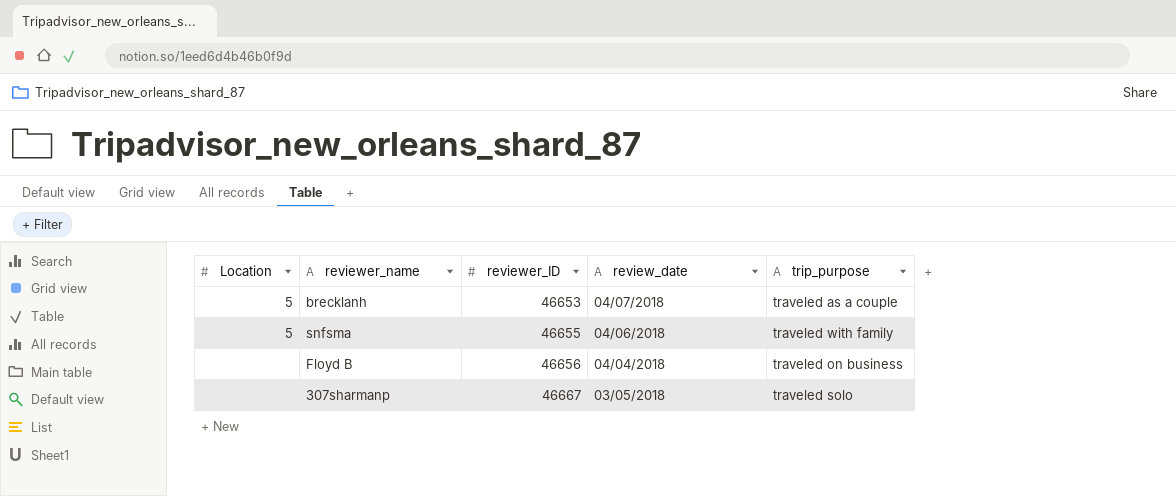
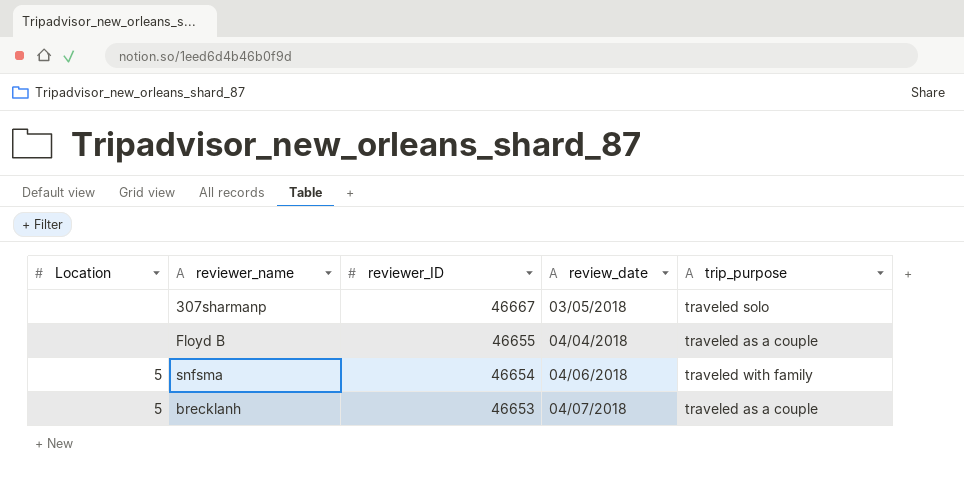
row order: reviewer_ID ascending -> reviewer_ID descending
Floyd B | reviewer_ID: 46656 -> 46655
Floyd B | trip_purpose: traveled on business -> traveled as a couple
snfsma | reviewer_ID: 46655 -> 46654

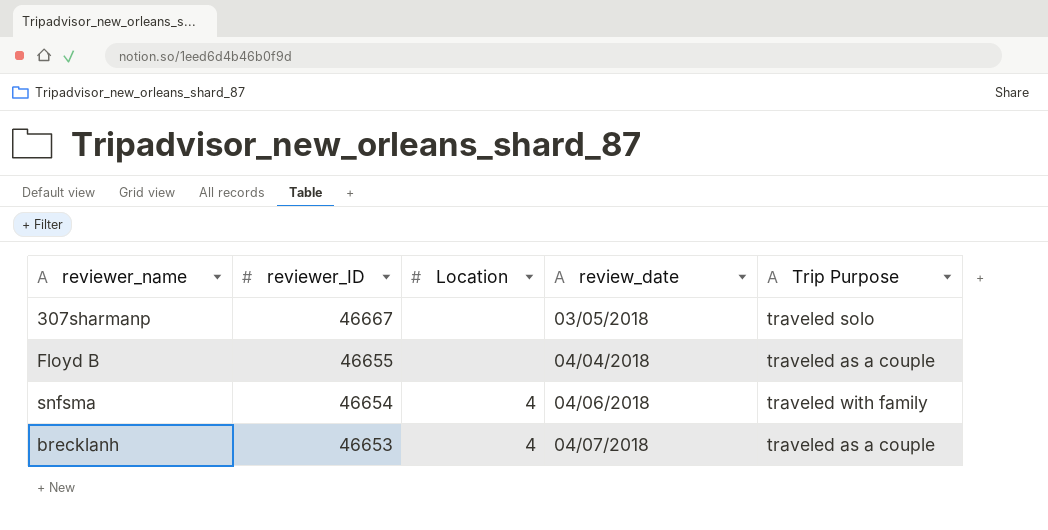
column Location | position: 1 -> 3
column name: trip_purpose -> Trip Purpose
snfsma | Location: 5 -> 4
brecklanh | Location: 5 -> 4

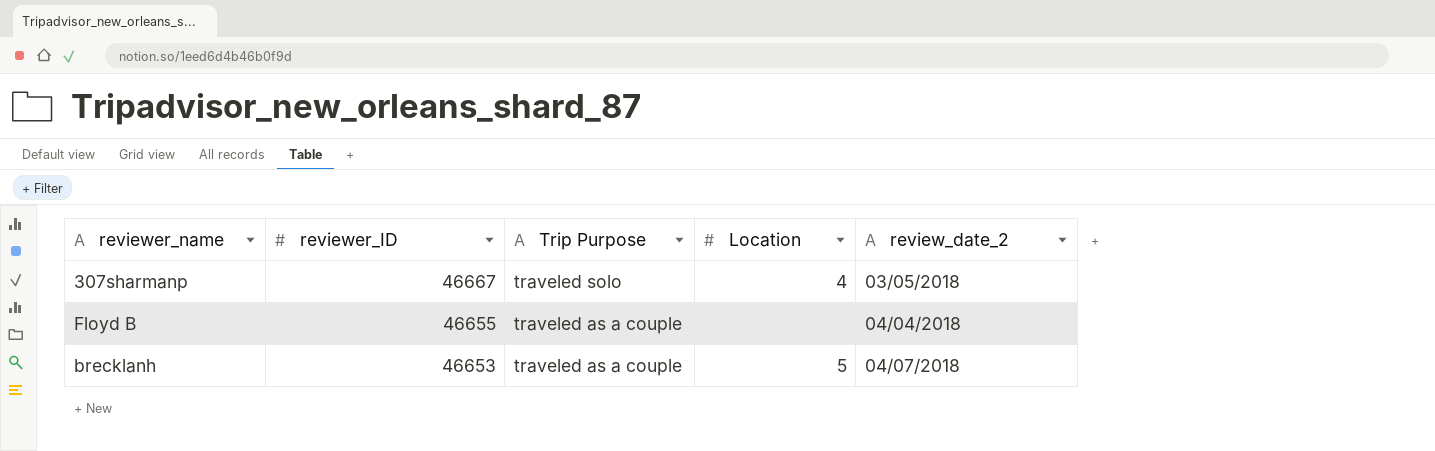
column Trip Purpose | position: 5 -> 3
column name: review_date -> review_date_2
row snfsma: 46654 | 4 | 04/06/2018 | traveled with family -> none
307sharmanp | Location: none -> 4
brecklanh | Location: 4 -> 5

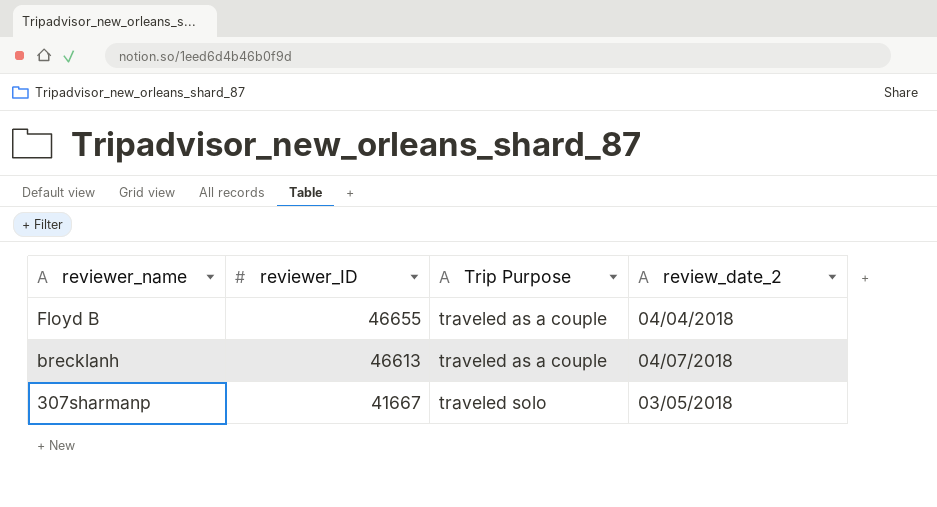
row order: reviewer_ID descending -> reviewer_name descending
column Location | position: 4 -> none
brecklanh | reviewer_ID: 46653 -> 46613
307sharmanp | reviewer_ID: 46667 -> 41667

